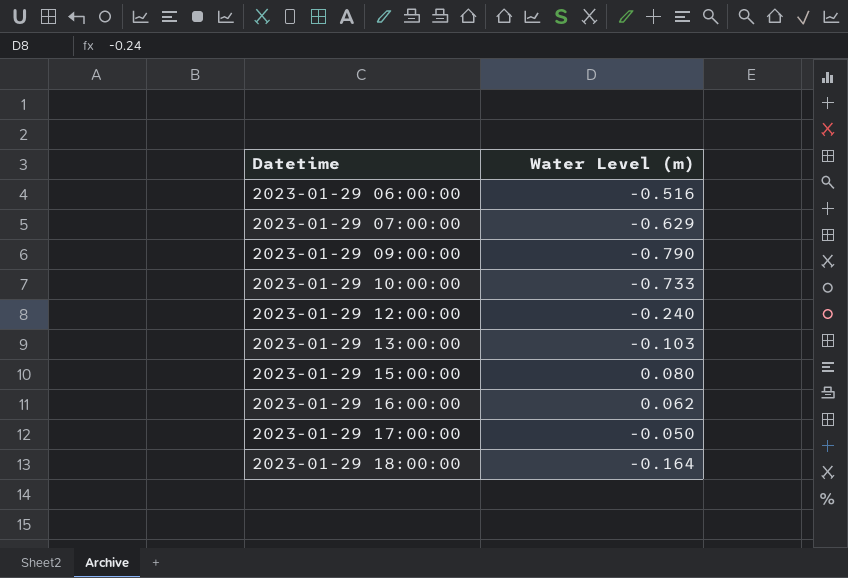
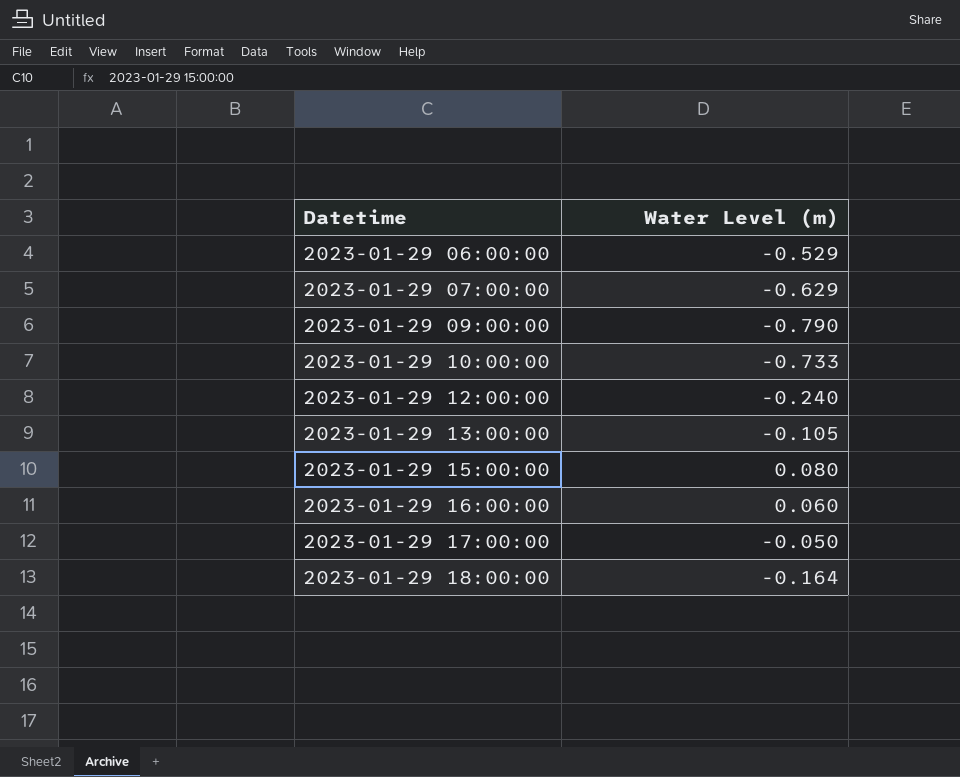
2023-01-29 06:00:00 | Water Level (m): -0.516 -> -0.529
2023-01-29 13:00:00 | Water Level (m): -0.103 -> -0.105
2023-01-29 16:00:00 | Water Level (m): 0.062 -> 0.060

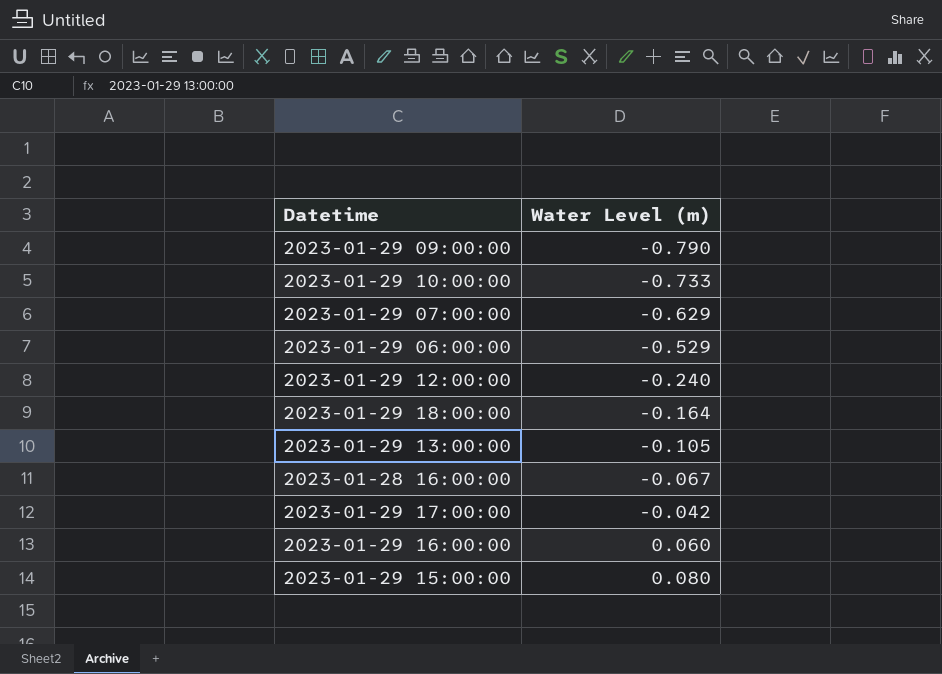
row order: Datetime ascending -> Water Level (m) ascending
row 2023-01-28 16:00:00: none -> -0.067
2023-01-29 17:00:00 | Water Level (m): -0.050 -> -0.042

